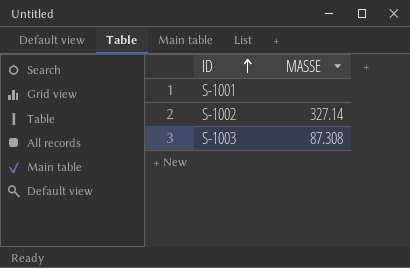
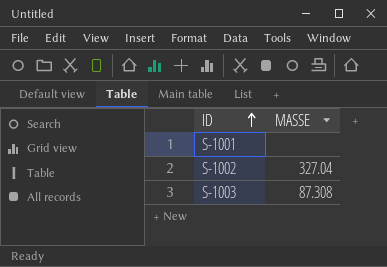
S-1002 | MASSE: 327.14 -> 327.04

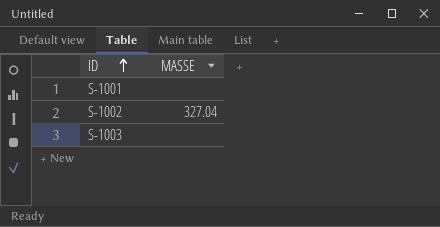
S-1003 | MASSE: 87.308 -> none

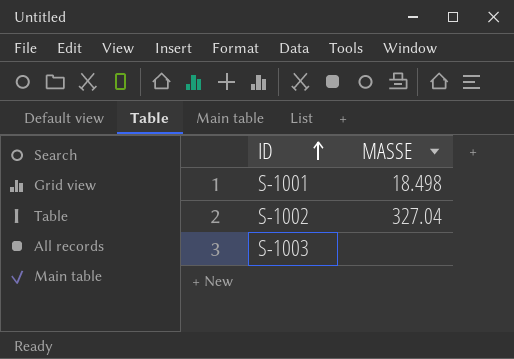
S-1001 | MASSE: none -> 18.498

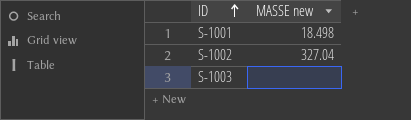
column name: MASSE -> MASSE new

